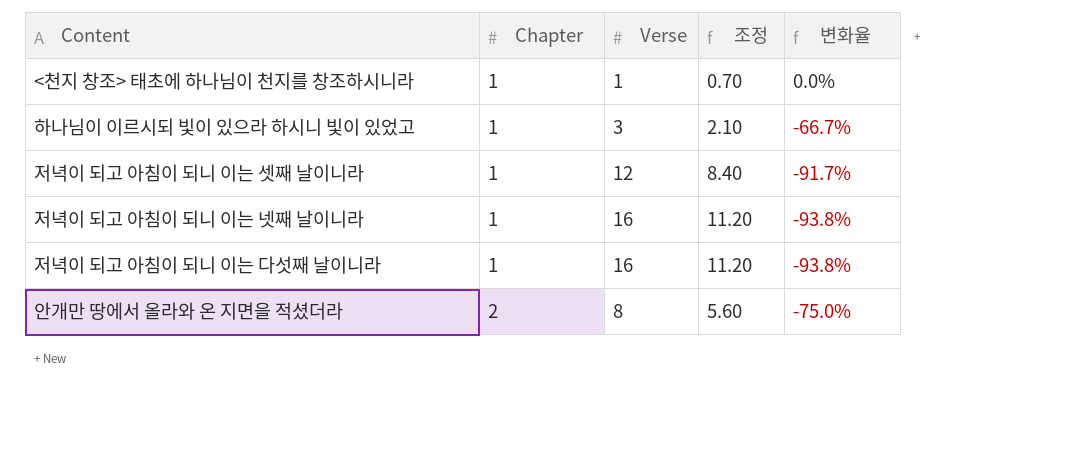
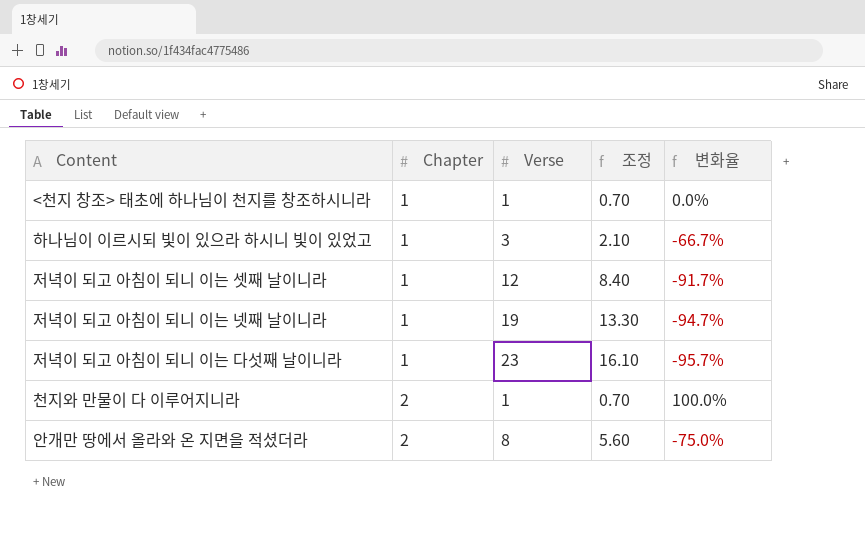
저녁이 되고 아침이 되니 이는 넷째 날이니라 | Verse: 16 -> 19
저녁이 되고 아침이 되니 이는 넷째 날이니라 | 조정: 11.20 -> 13.30
저녁이 되고 아침이 되니 이는 넷째 날이니라 | 변화율: -93.8% -> -94.7%
저녁이 되고 아침이 되니 이는 다섯째 날이니라 | Verse: 16 -> 23
저녁이 되고 아침이 되니 이는 다섯째 날이니라 | 조정: 11.20 -> 16.10
저녁이 되고 아침이 되니 이는 다섯째 날이니라 | 변화율: -93.8% -> -95.7%
row 천지와 만물이 다 이루어지니라: none -> 2 | 1 | 0.70 | 100.0%

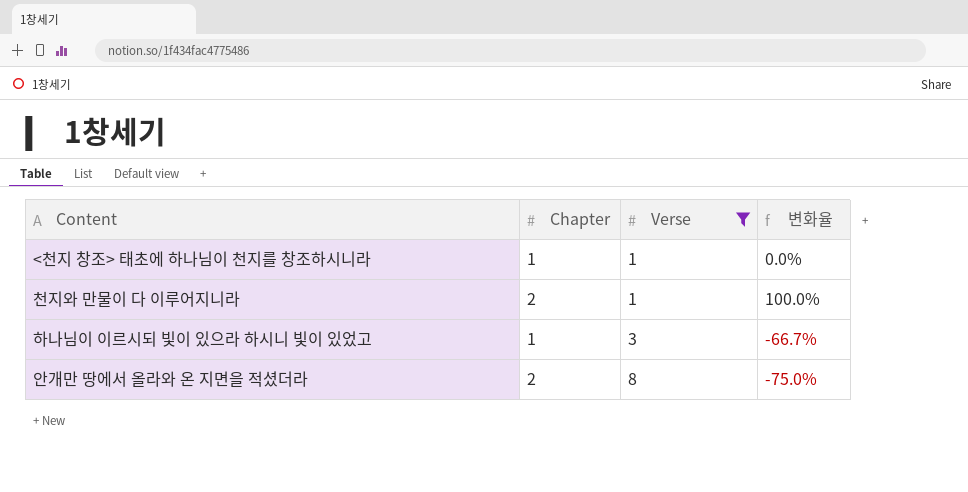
filter: none -> Verse <= 8
row order: Chapter ascending -> Verse ascending
column 조정 | formula: [Verse] * 0.7 -> none

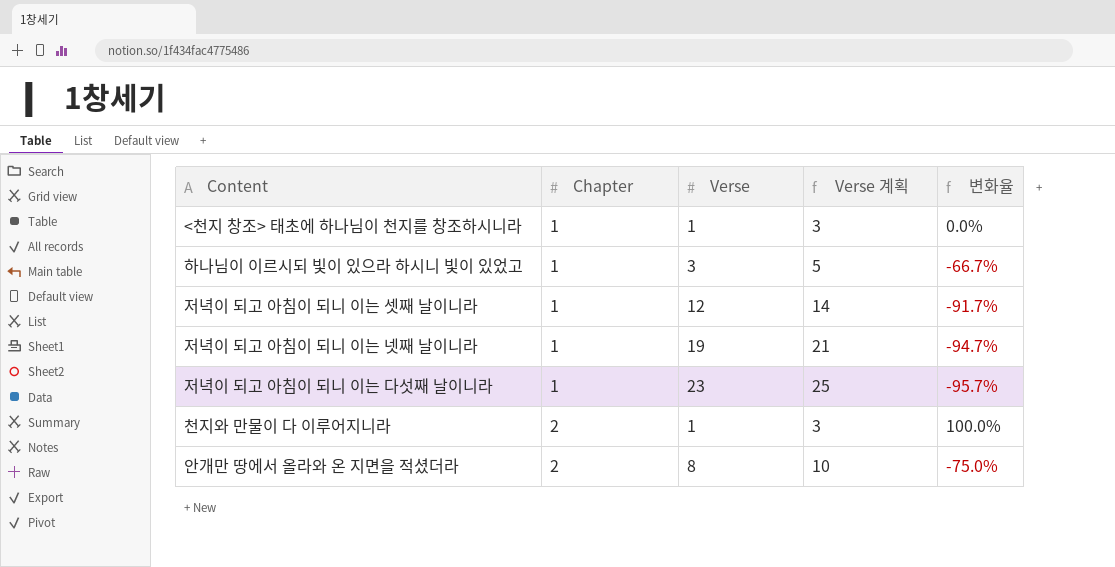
filter: Verse <= 8 -> none
row order: Verse ascending -> Chapter ascending
column Verse 계획 | formula: none -> [Verse] + 2

